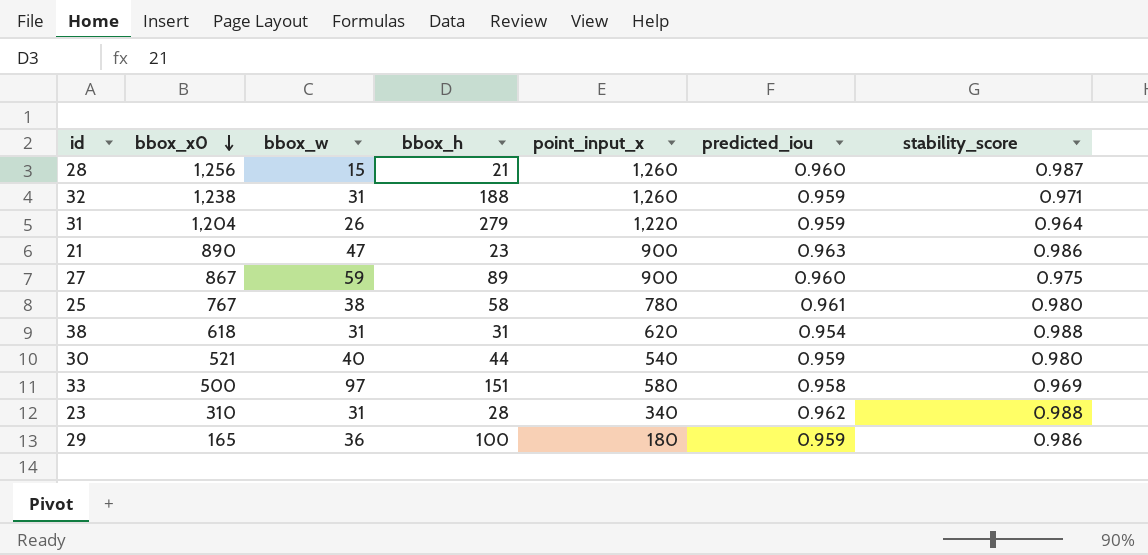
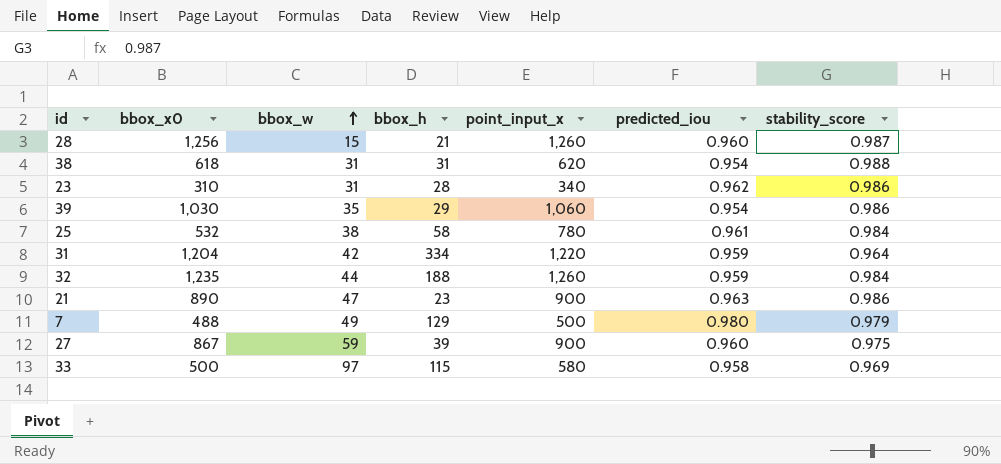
row order: bbox_x0 descending -> bbox_w ascending
row 30: 521 | 40 | 44 | 540 | 0.959 | 0.980 -> none
row 29: 165 | 36 | 100 | 180 | 0.959 | 0.986 -> none
23 | stability_score: 0.988 -> 0.986
row 39: none -> 1,030 | 35 | 29 | 1,060 | 0.954 | 0.986
25 | bbox_x0: 767 -> 532
25 | stability_score: 0.980 -> 0.984
31 | bbox_w: 26 -> 42
31 | bbox_h: 279 -> 334
32 | bbox_x0: 1,238 -> 1,235
32 | bbox_w: 31 -> 44
32 | stability_score: 0.971 -> 0.984
row 7: none -> 488 | 49 | 129 | 500 | 0.980 | 0.979
27 | bbox_h: 89 -> 39
33 | bbox_h: 151 -> 115

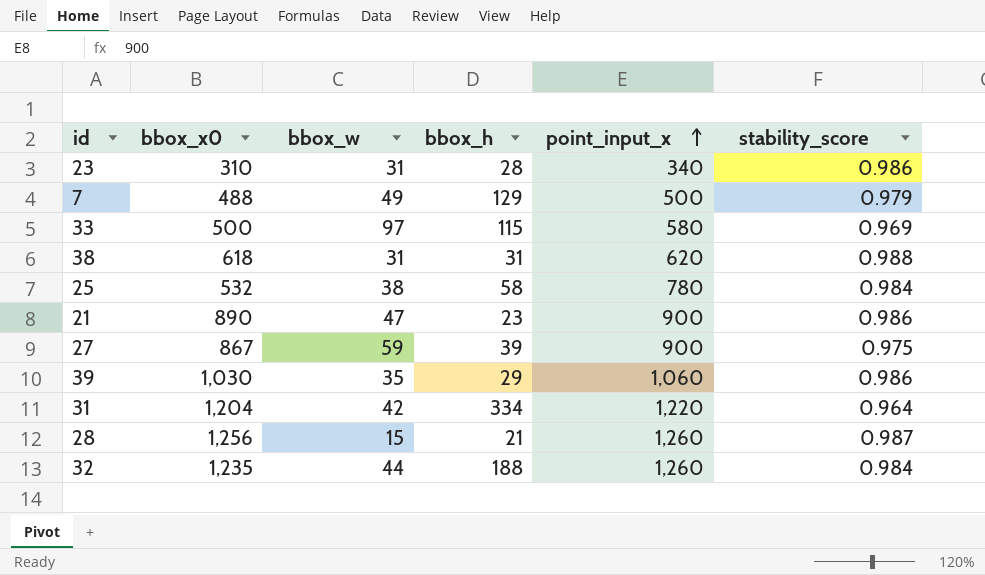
row order: bbox_w ascending -> point_input_x ascending
column predicted_iou | position: 6 -> none

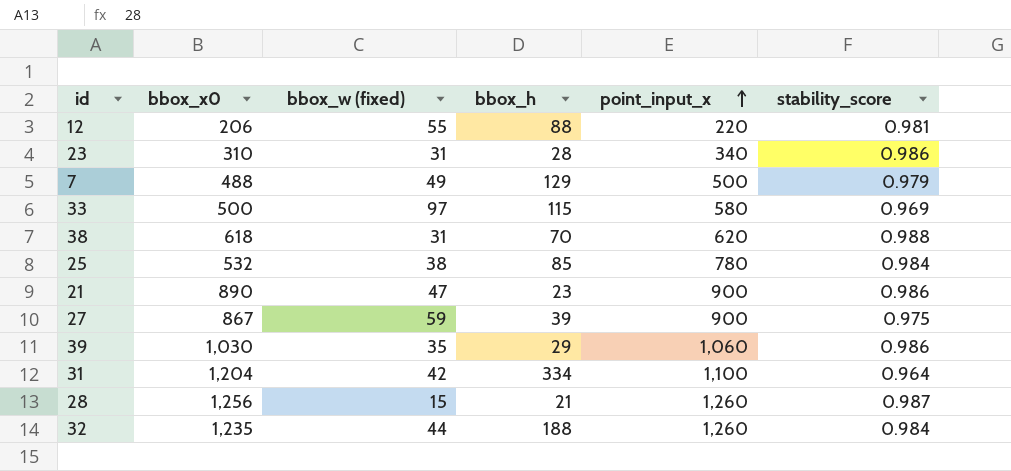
column name: bbox_w -> bbox_w (fixed)
row 12: none -> 206 | 55 | 88 | 220 | 0.981
38 | bbox_h: 31 -> 70
25 | bbox_h: 58 -> 85
31 | point_input_x: 1,220 -> 1,100

